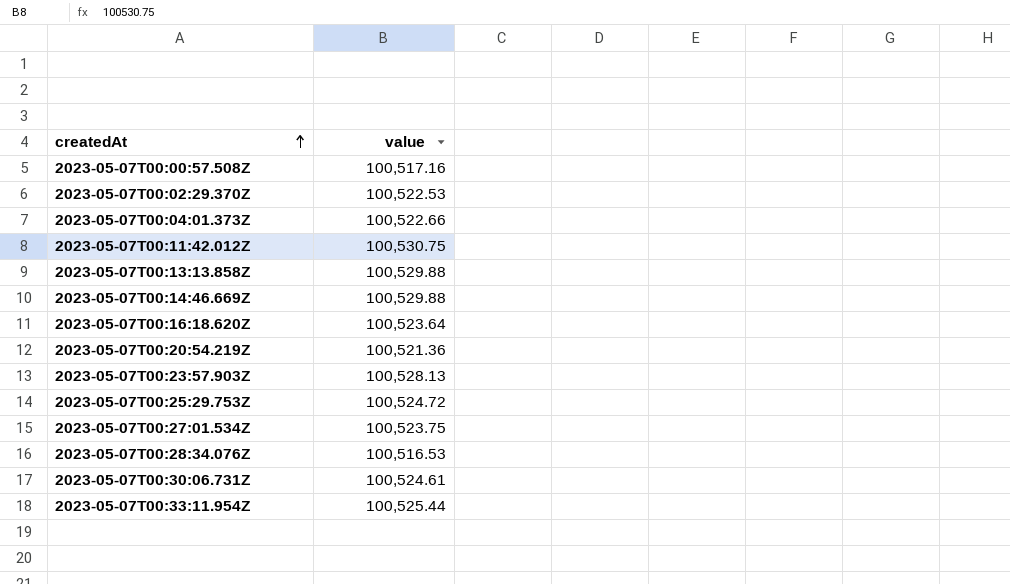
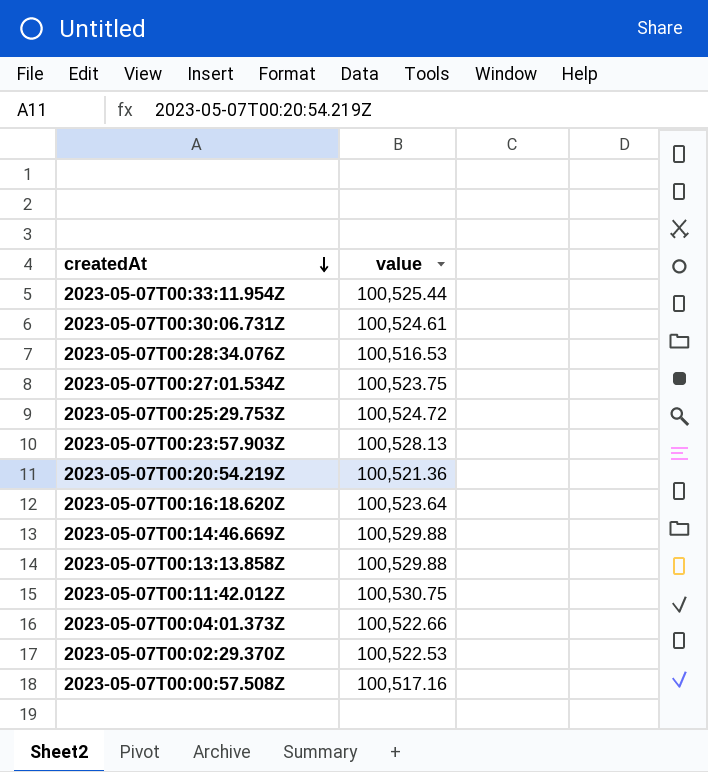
row order: createdAt ascending -> createdAt descending

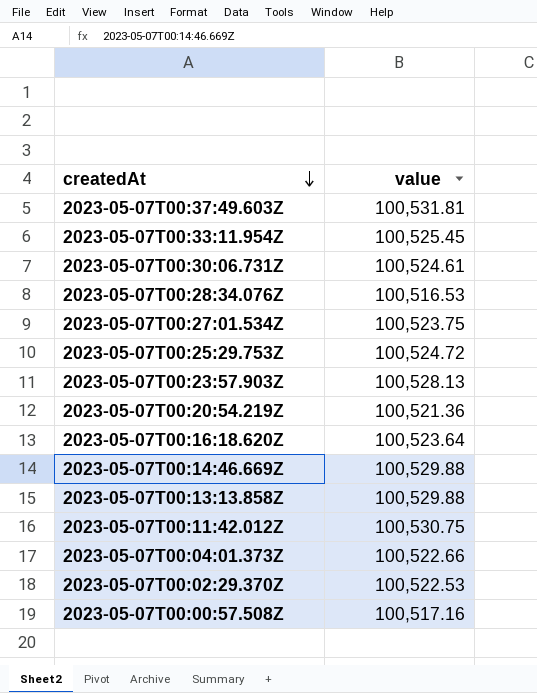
row 2023-05-07T00:37:49.603Z: none -> 100,531.81
2023-05-07T00:33:11.954Z | value: 100,525.44 -> 100,525.45

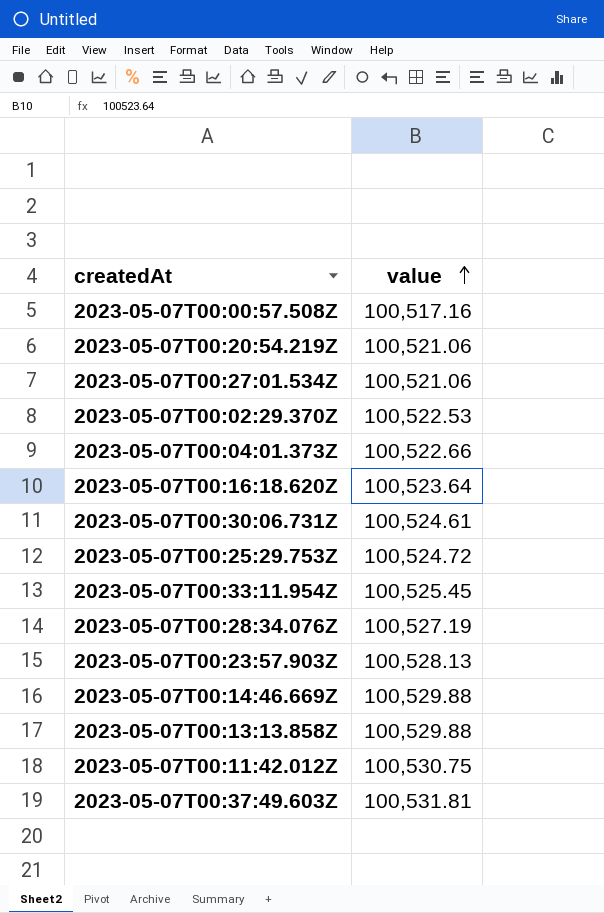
row order: createdAt descending -> value ascending
2023-05-07T00:20:54.219Z | value: 100,521.36 -> 100,521.06
2023-05-07T00:27:01.534Z | value: 100,523.75 -> 100,521.06
2023-05-07T00:28:34.076Z | value: 100,516.53 -> 100,527.19

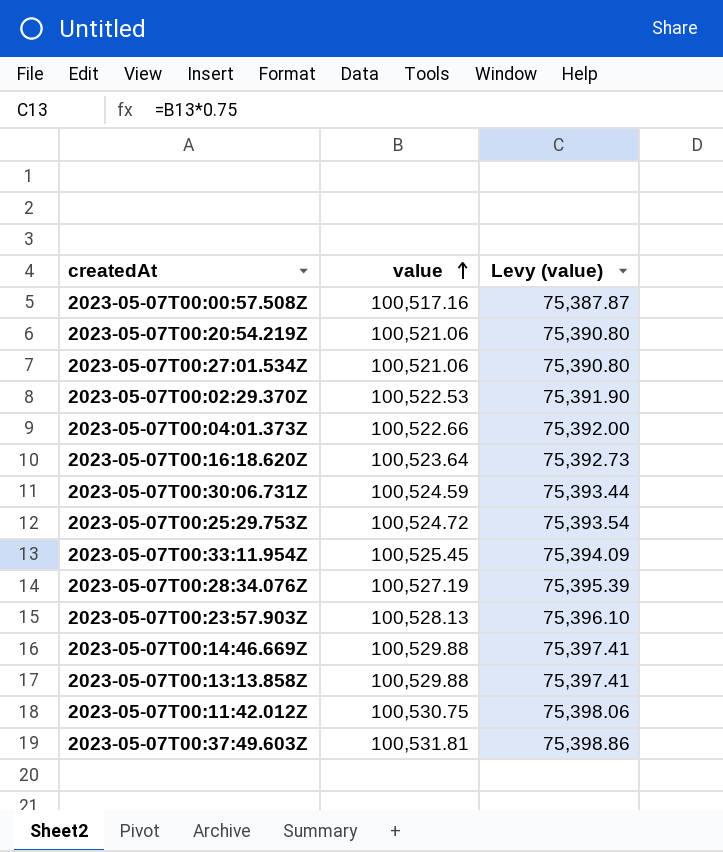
column Levy (value) | formula: none -> [value] * 0.75
2023-05-07T00:30:06.731Z | value: 100,524.61 -> 100,524.59

